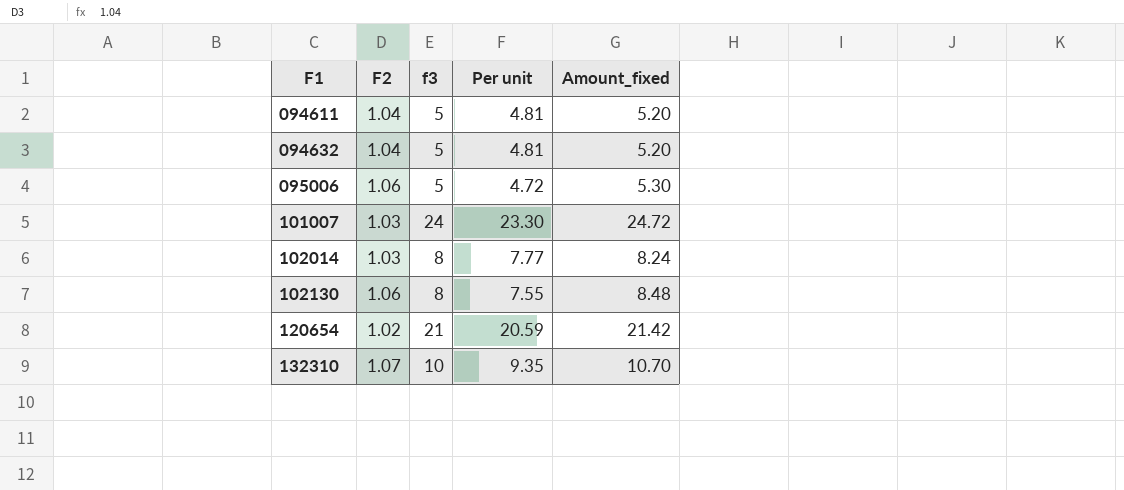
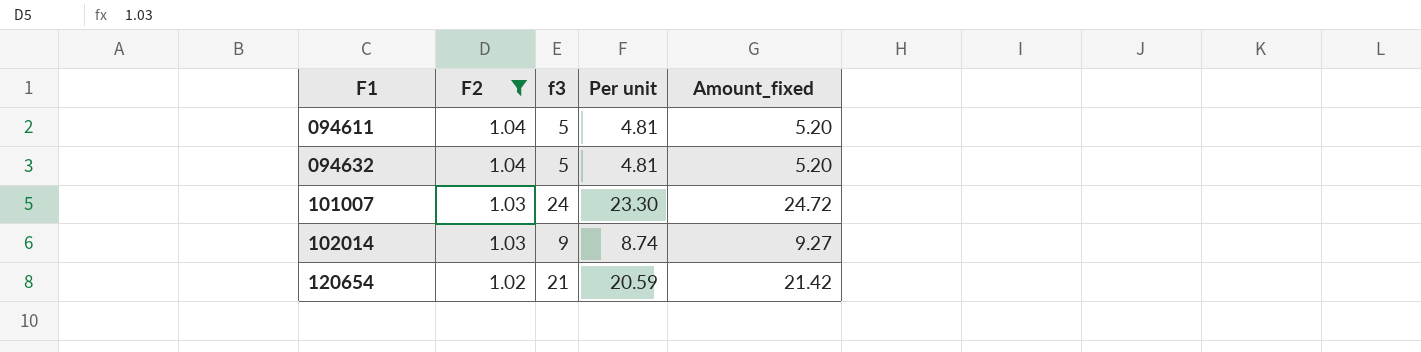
filter: none -> F2 <= 1.04
102014 | f3: 8 -> 9
102014 | Per unit: 7.77 -> 8.74
102014 | Amount_fixed: 8.24 -> 9.27

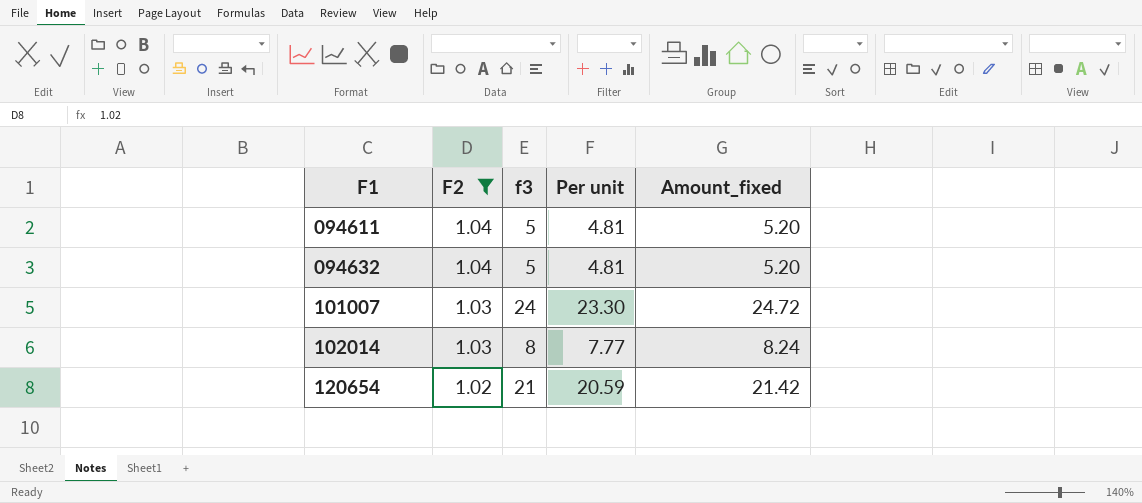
102014 | f3: 9 -> 8
102014 | Per unit: 8.74 -> 7.77
102014 | Amount_fixed: 9.27 -> 8.24

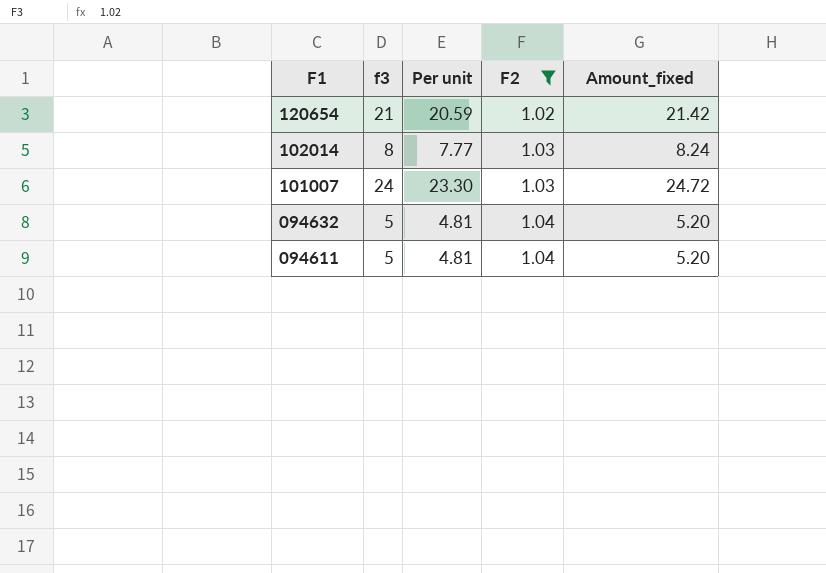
row order: F1 ascending -> F1 descending
column F2 | position: 2 -> 4

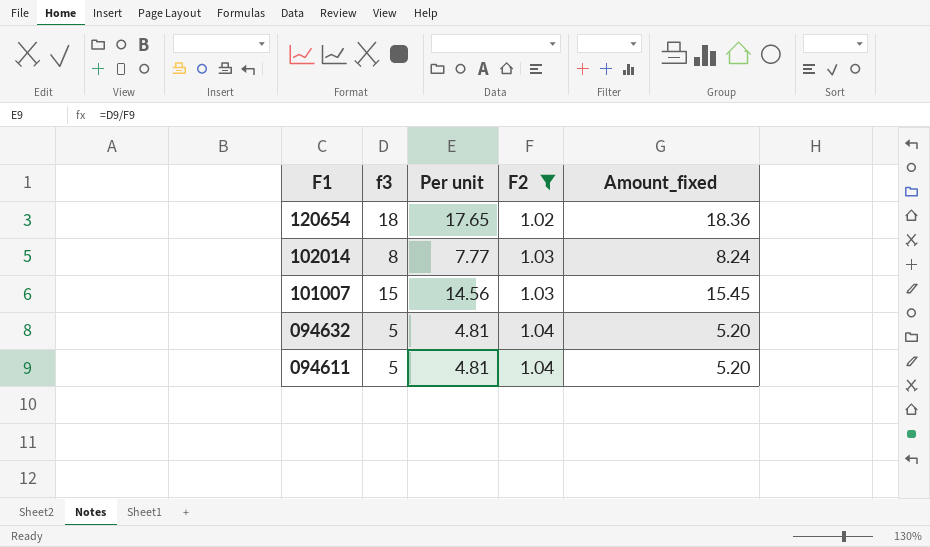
120654 | f3: 21 -> 18
120654 | Per unit: 20.59 -> 17.65
120654 | Amount_fixed: 21.42 -> 18.36
101007 | f3: 24 -> 15
101007 | Per unit: 23.30 -> 14.56
101007 | Amount_fixed: 24.72 -> 15.45

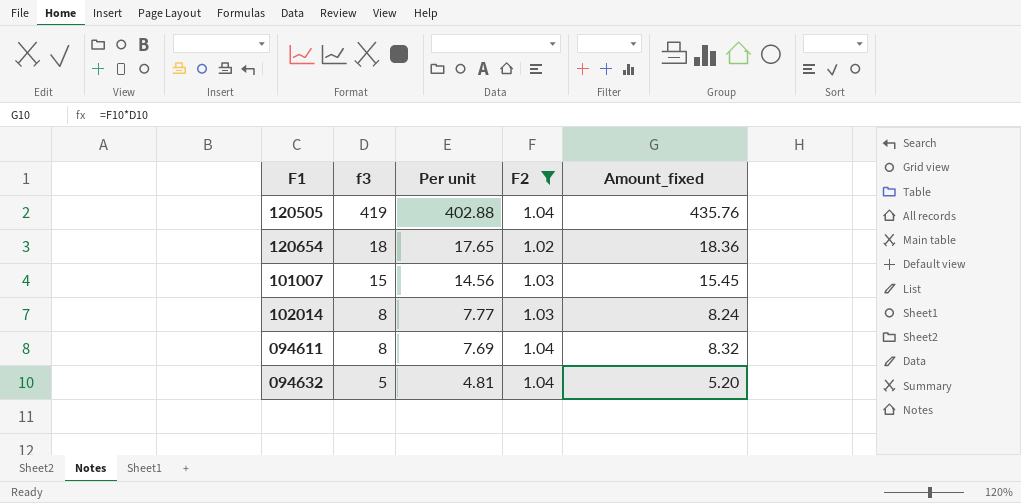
row order: F1 descending -> f3 descending
row 120505: none -> 419 | 402.88 | 1.04 | 435.76
094611 | f3: 5 -> 8
094611 | Per unit: 4.81 -> 7.69
094611 | Amount_fixed: 5.20 -> 8.32

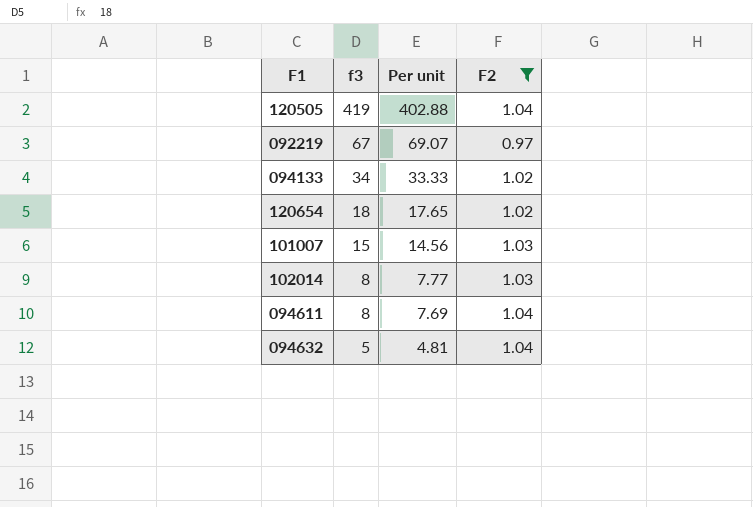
column Amount_fixed | formula: [f3] * [F2] -> none
row 092219: none -> 67 | 69.07 | 0.97
row 094133: none -> 34 | 33.33 | 1.02

